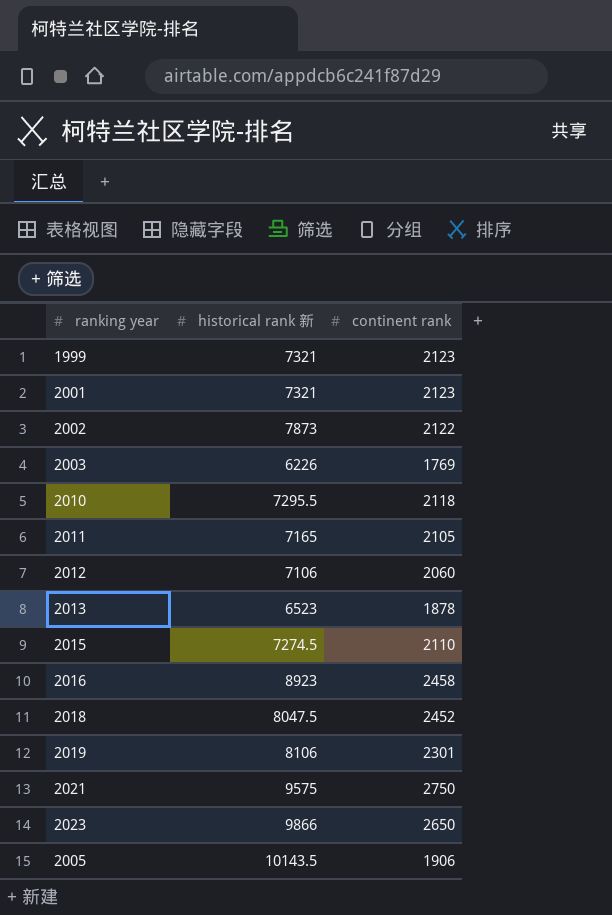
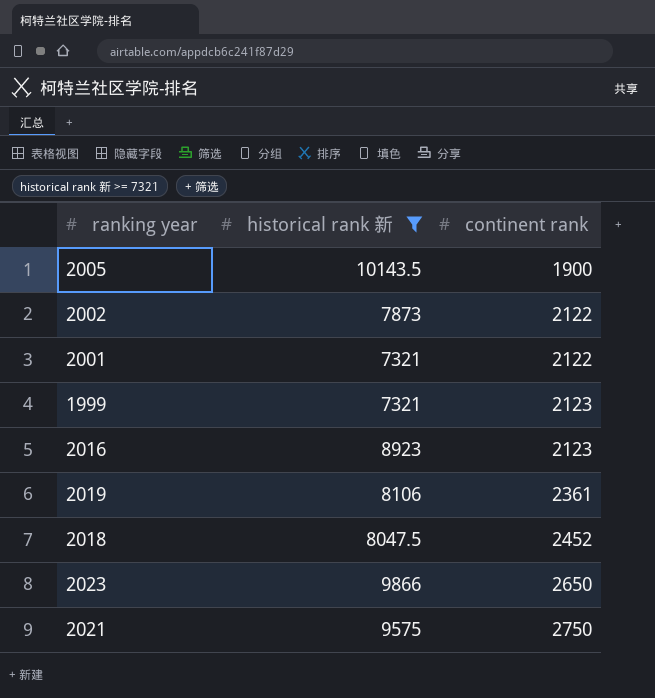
filter: none -> historical rank 新 >= 7321
row order: none -> continent rank ascending
2005 | continent rank: 1906 -> 1900
2001 | continent rank: 2123 -> 2122
2016 | continent rank: 2458 -> 2123
2019 | continent rank: 2301 -> 2361

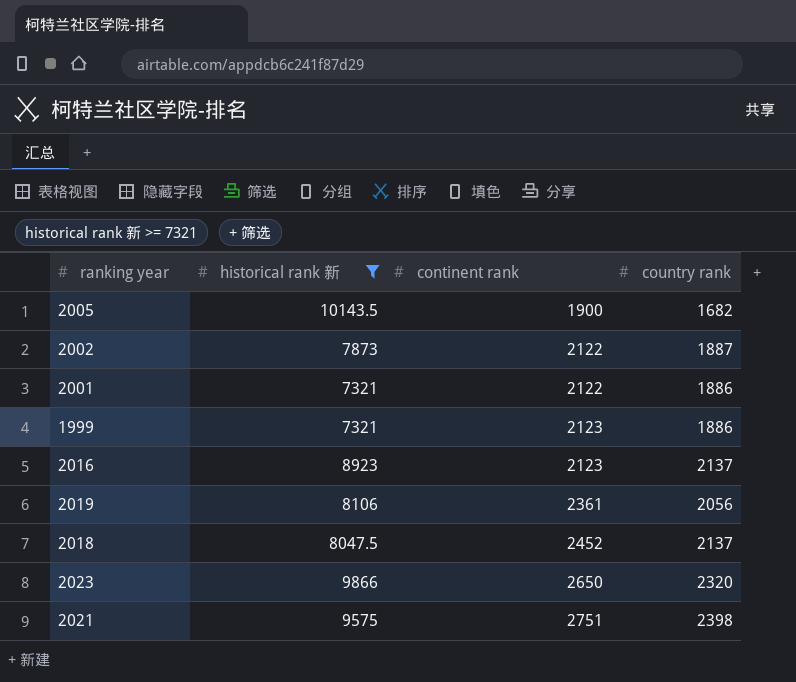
column country rank | position: none -> 4
2021 | continent rank: 2750 -> 2751

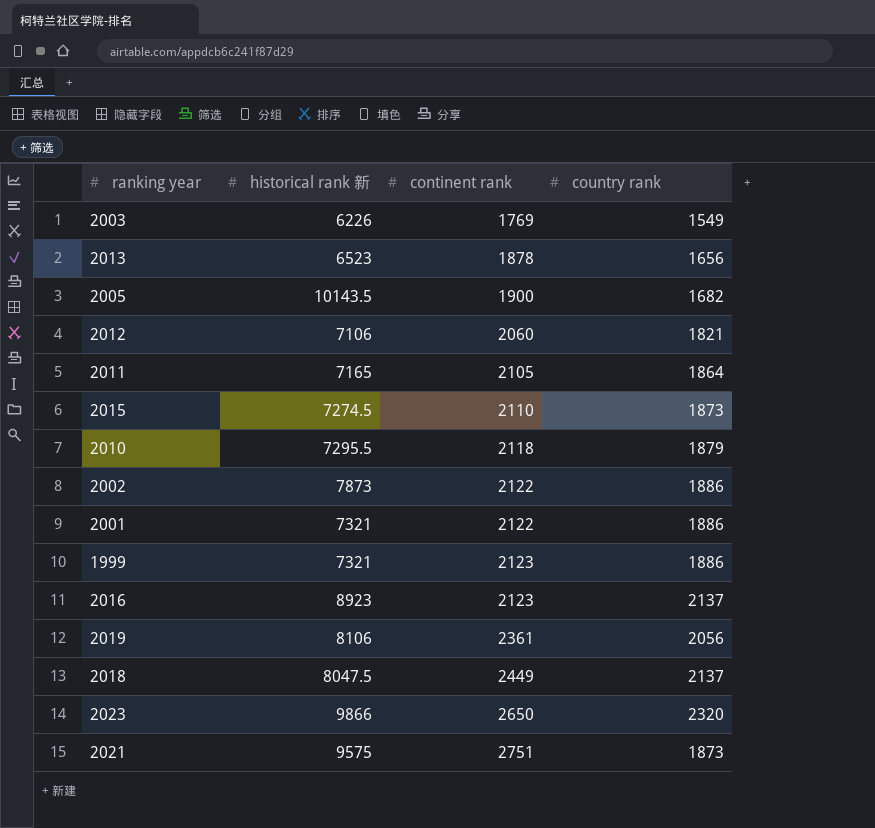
filter: historical rank 新 >= 7321 -> none
2002 | country rank: 1887 -> 1886
2018 | continent rank: 2452 -> 2449
2021 | country rank: 2398 -> 1873

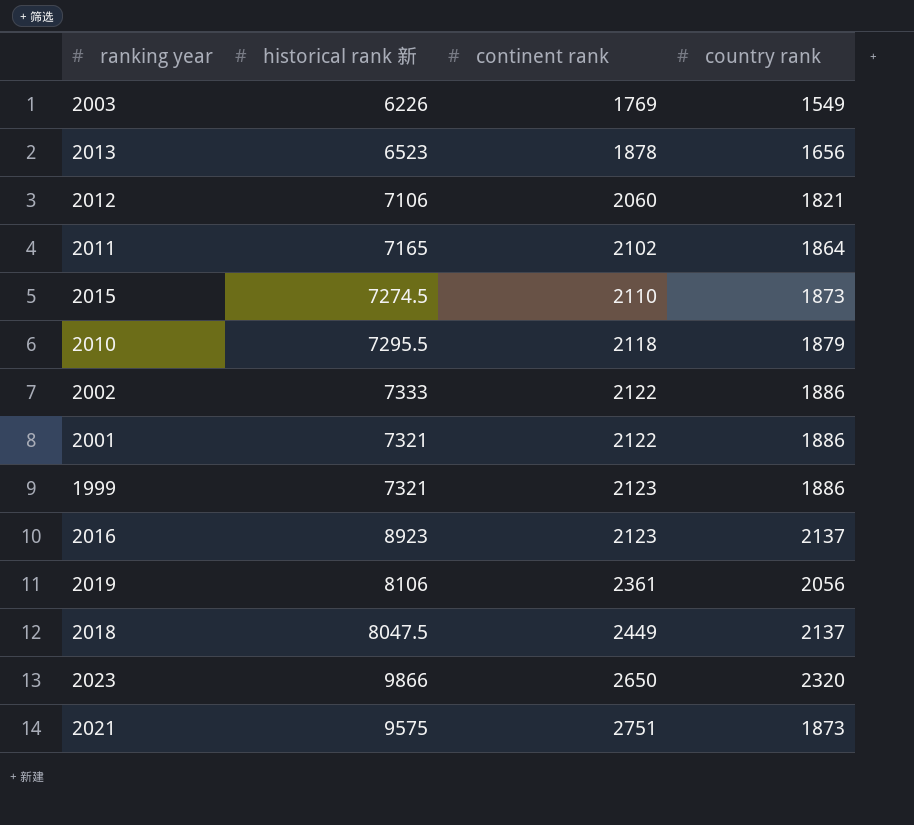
row 2005: 10143.5 | 1900 | 1682 -> none
2011 | continent rank: 2105 -> 2102
2002 | historical rank 新: 7873 -> 7333

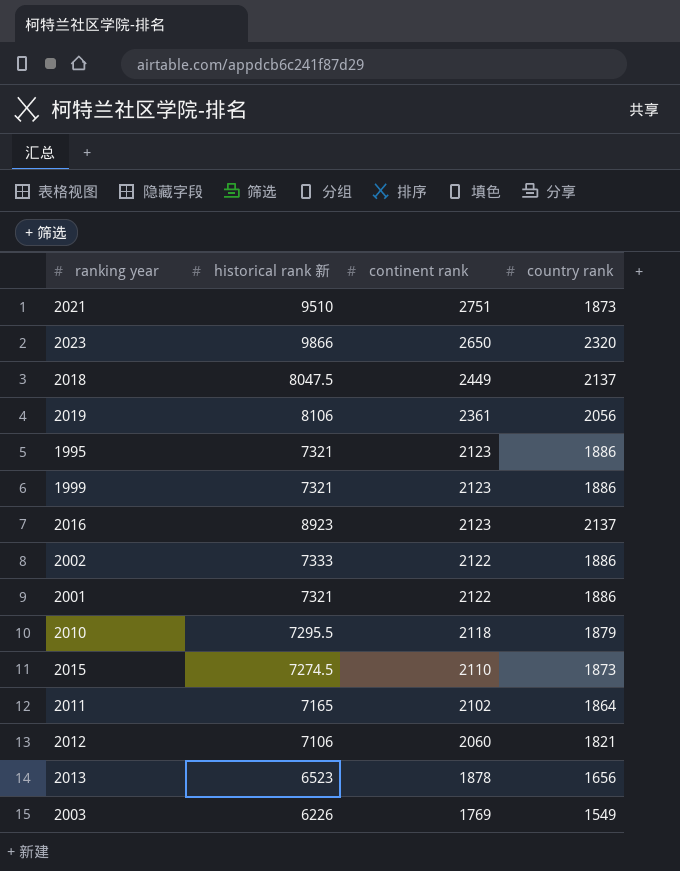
row order: continent rank ascending -> continent rank descending
2021 | historical rank 新: 9575 -> 9510
row 1995: none -> 7321 | 2123 | 1886

